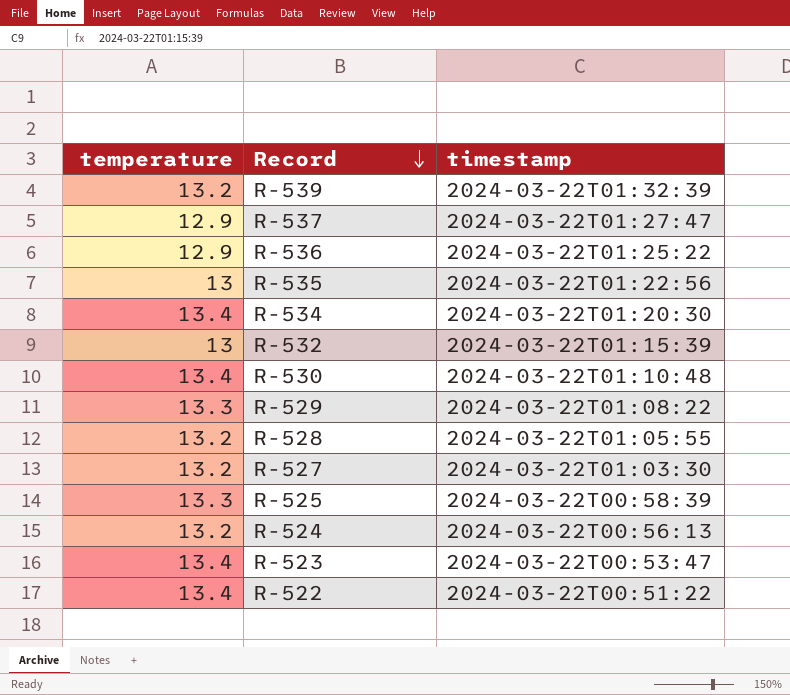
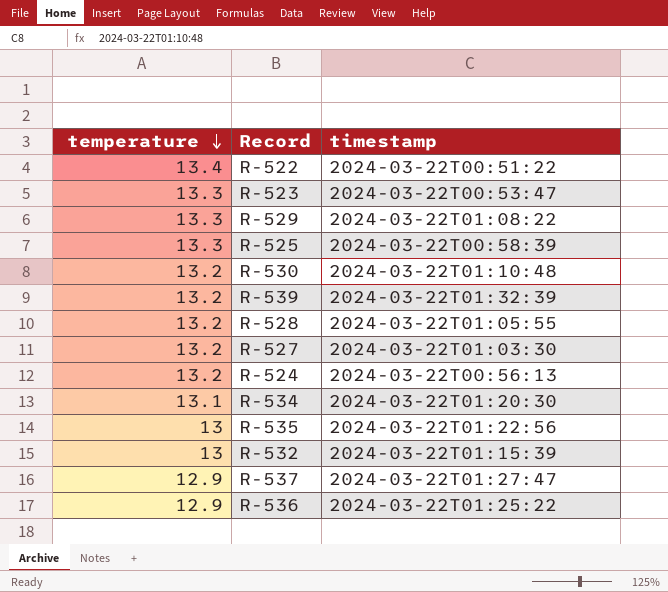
row order: Record descending -> temperature descending
R-523 | temperature: 13.4 -> 13.3
R-530 | temperature: 13.4 -> 13.2
R-534 | temperature: 13.4 -> 13.1

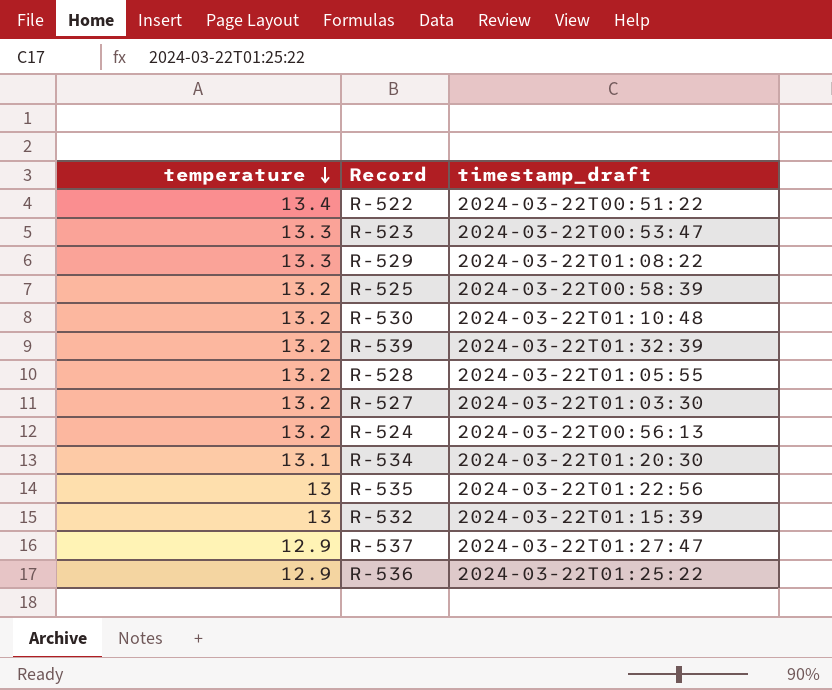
column name: timestamp -> timestamp_draft
R-525 | temperature: 13.3 -> 13.2

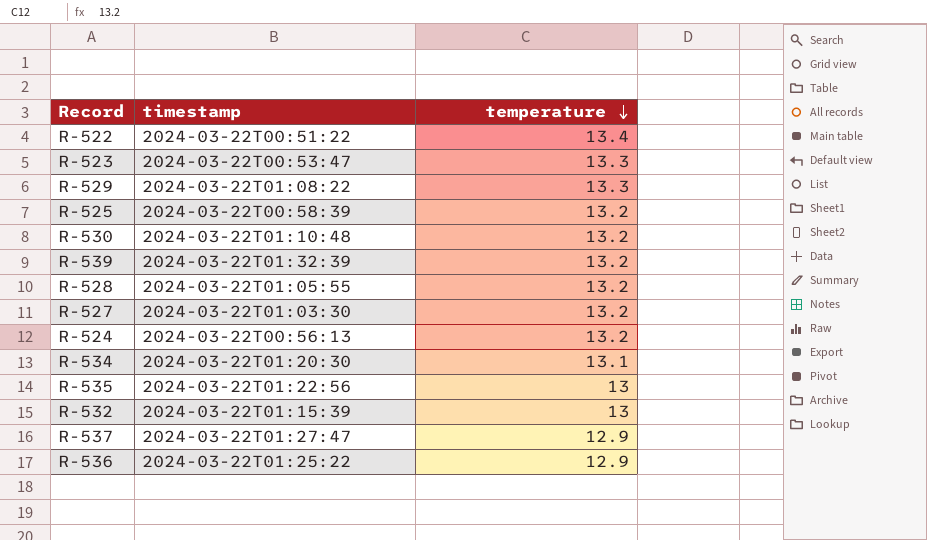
column name: timestamp_draft -> timestamp
column temperature | position: 1 -> 3

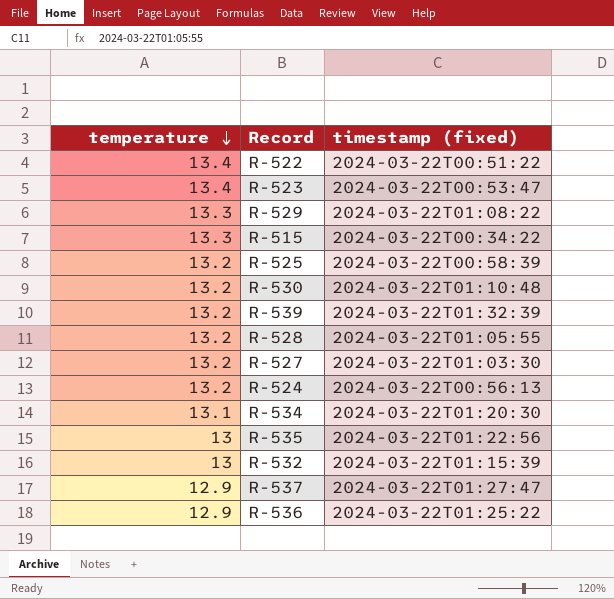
column temperature | position: 3 -> 1
column name: timestamp -> timestamp (fixed)
R-523 | temperature: 13.3 -> 13.4
row R-515: none -> 13.3 | 2024-03-22T00:34:22

